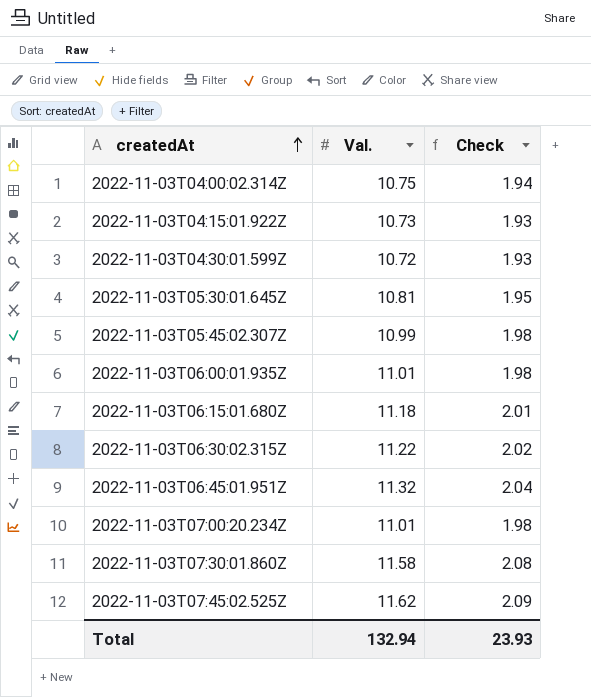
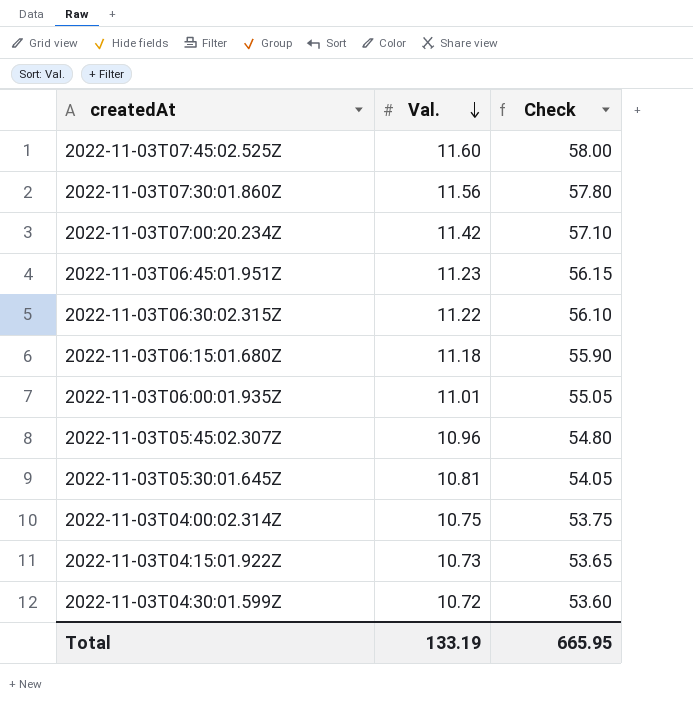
row order: createdAt ascending -> Val. descending
column Check | formula: [Val.] * 0.18 -> [Val.] * 5
2022-11-03T07:45:02.525Z | Val.: 11.62 -> 11.60
2022-11-03T07:30:01.860Z | Val.: 11.58 -> 11.56
2022-11-03T07:00:20.234Z | Val.: 11.01 -> 11.42
2022-11-03T06:45:01.951Z | Val.: 11.32 -> 11.23
2022-11-03T05:45:02.307Z | Val.: 10.99 -> 10.96
Total | Val.: 132.94 -> 133.19
Total | Check: 23.93 -> 665.95

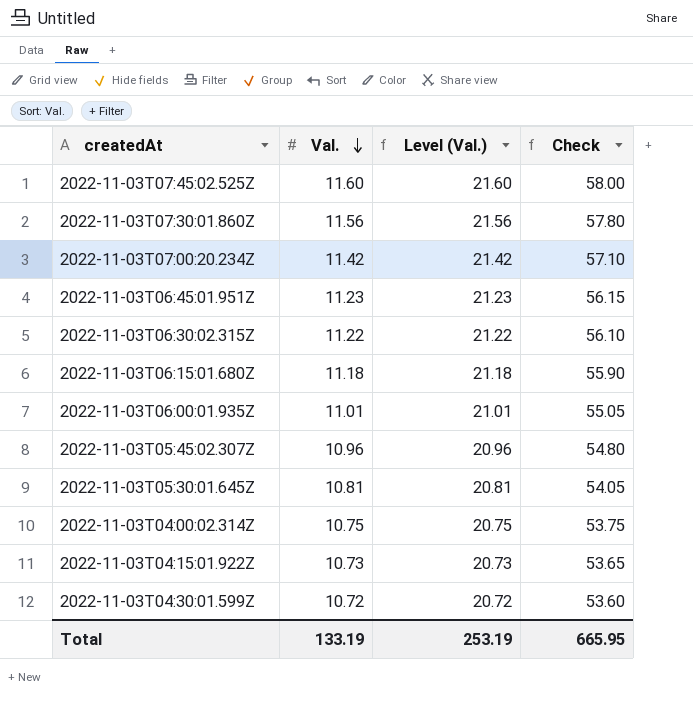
column Level (Val.) | formula: none -> [Val.] + 10

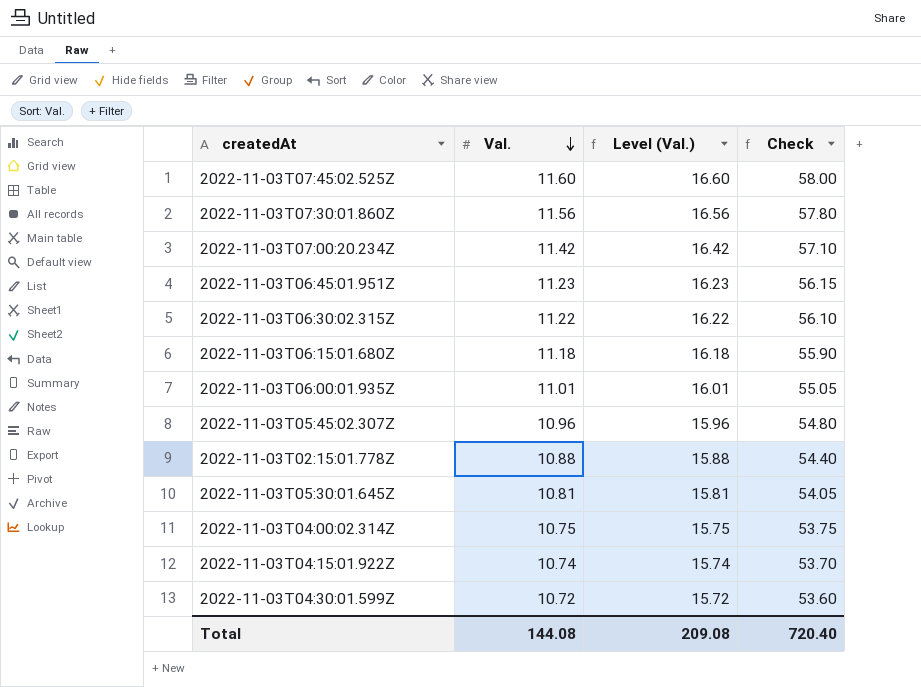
column Level (Val.) | formula: [Val.] + 10 -> [Val.] + 5
row 2022-11-03T02:15:01.778Z: none -> 10.88 | 15.88 | 54.40
2022-11-03T04:15:01.922Z | Val.: 10.73 -> 10.74
2022-11-03T04:15:01.922Z | Check: 53.65 -> 53.70
Total | Val.: 133.19 -> 144.08
Total | Level (Val.): 253.19 -> 209.08
Total | Check: 665.95 -> 720.40

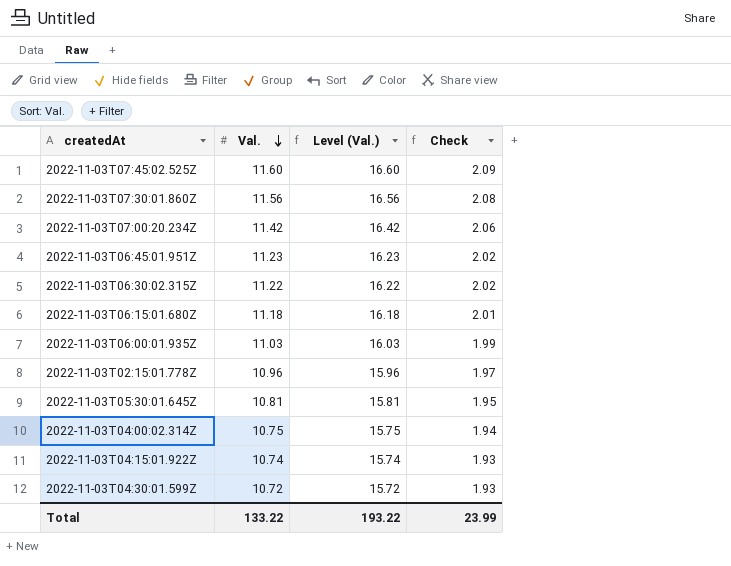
column Check | formula: [Val.] * 5 -> [Val.] * 0.18
row 2022-11-03T05:45:02.307Z: 10.96 | 15.96 | 54.80 -> none
2022-11-03T06:00:01.935Z | Val.: 11.01 -> 11.03
2022-11-03T06:00:01.935Z | Level (Val.): 16.01 -> 16.03
2022-11-03T02:15:01.778Z | Val.: 10.88 -> 10.96
2022-11-03T02:15:01.778Z | Level (Val.): 15.88 -> 15.96
Total | Val.: 144.08 -> 133.22
Total | Level (Val.): 209.08 -> 193.22
Total | Check: 720.40 -> 23.99

